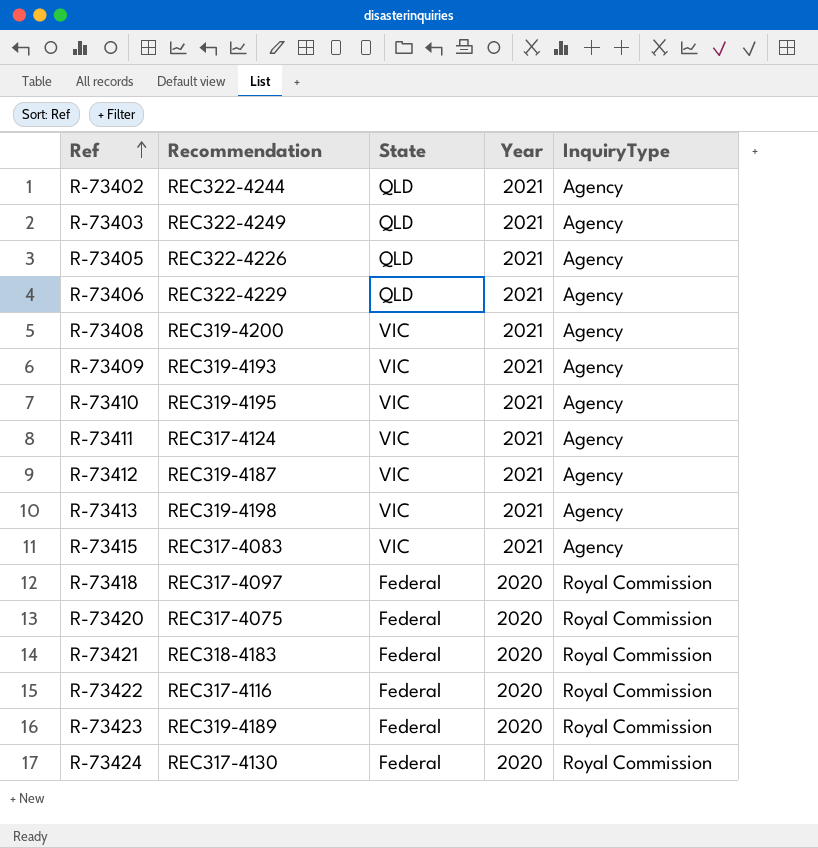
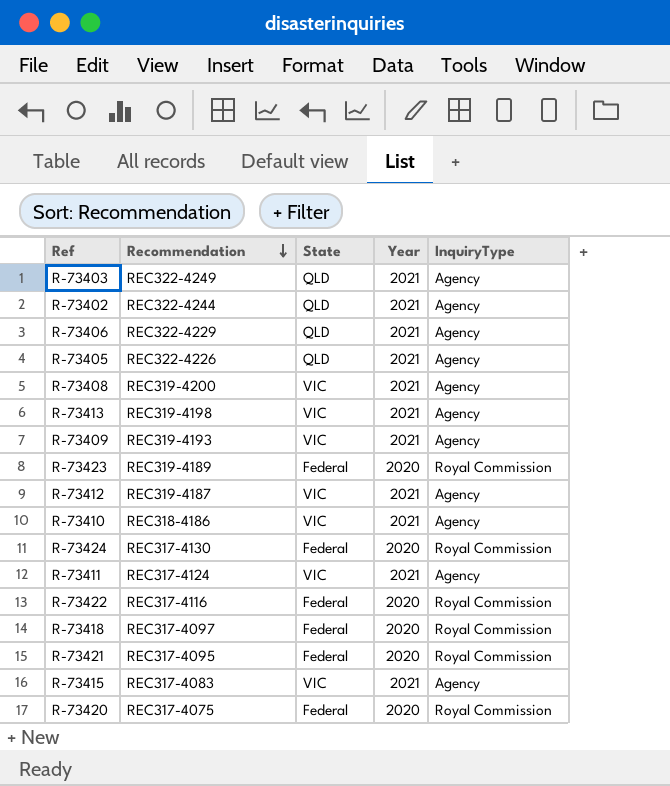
row order: Ref ascending -> Recommendation descending
R-73410 | Recommendation: REC319-4195 -> REC318-4186
R-73421 | Recommendation: REC318-4183 -> REC317-4095

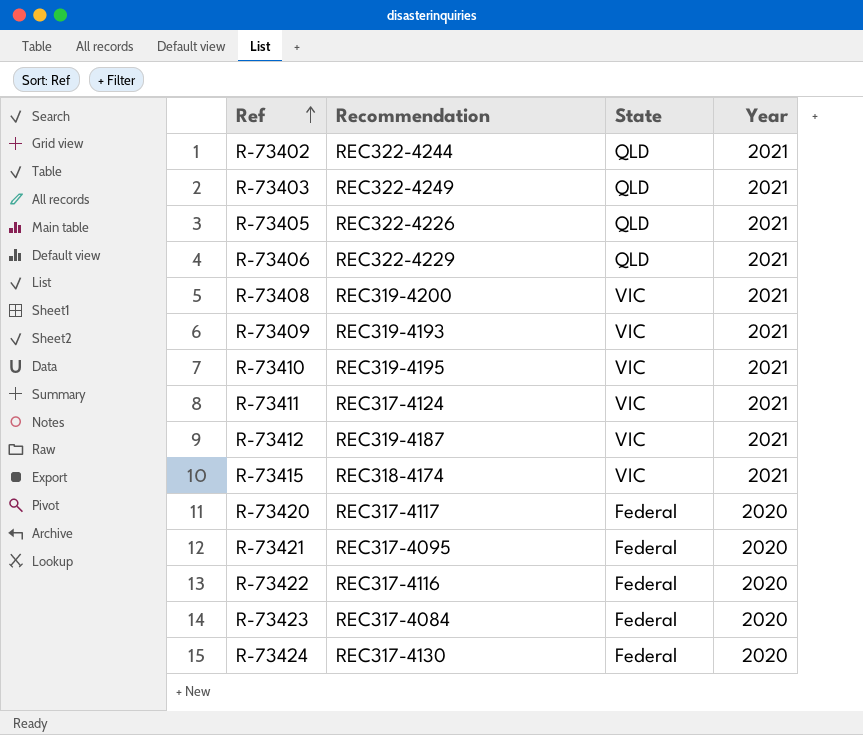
row order: Recommendation descending -> Ref ascending
column InquiryType | position: 5 -> none
row R-73413: REC319-4198 | VIC | 2021 | Agency -> none
row R-73418: REC317-4097 | Federal | 2020 | Royal Commission -> none
R-73410 | Recommendation: REC318-4186 -> REC319-4195
R-73415 | Recommendation: REC317-4083 -> REC318-4174
R-73420 | Recommendation: REC317-4075 -> REC317-4117
R-73423 | Recommendation: REC319-4189 -> REC317-4084

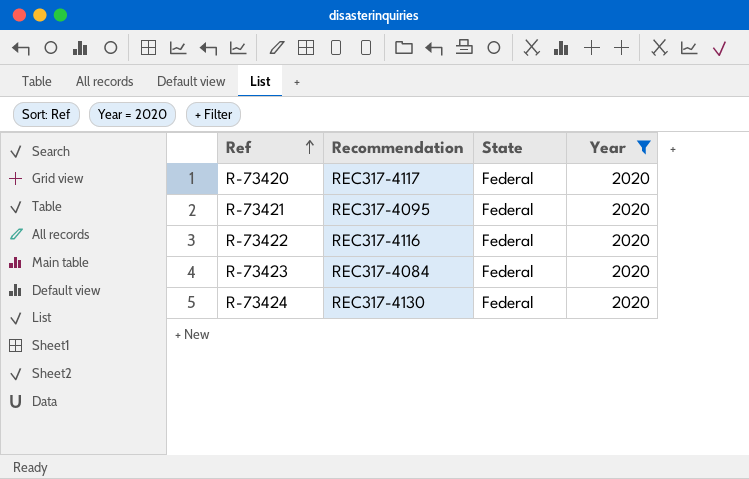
filter: none -> Year = 2020

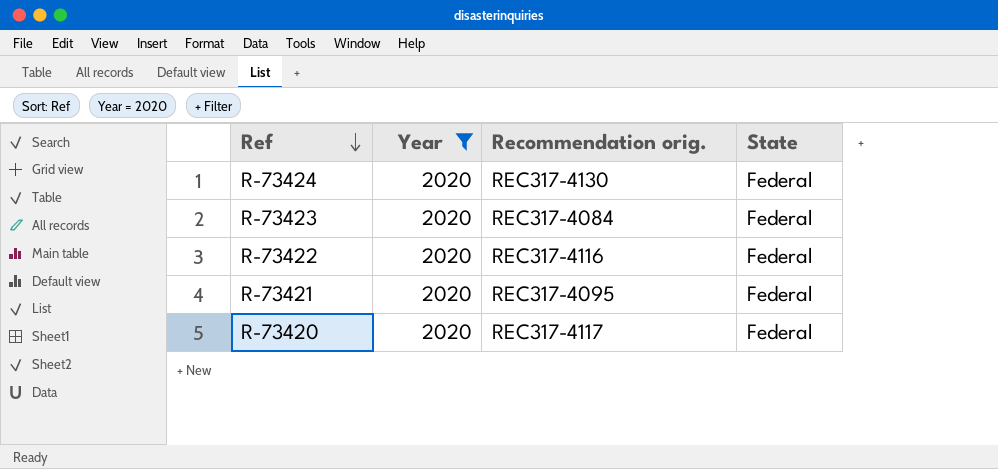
row order: Ref ascending -> Ref descending
column Year | position: 4 -> 2
column name: Recommendation -> Recommendation orig.

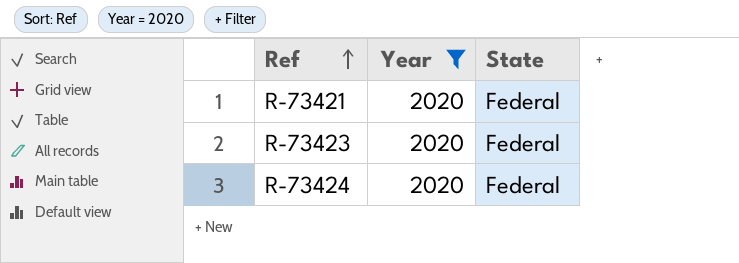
row order: Ref descending -> Ref ascending
column Recommendation orig. | position: 3 -> none
row R-73422: 2020 | REC317-4116 | Federal -> none
row R-73420: 2020 | REC317-4117 | Federal -> none

